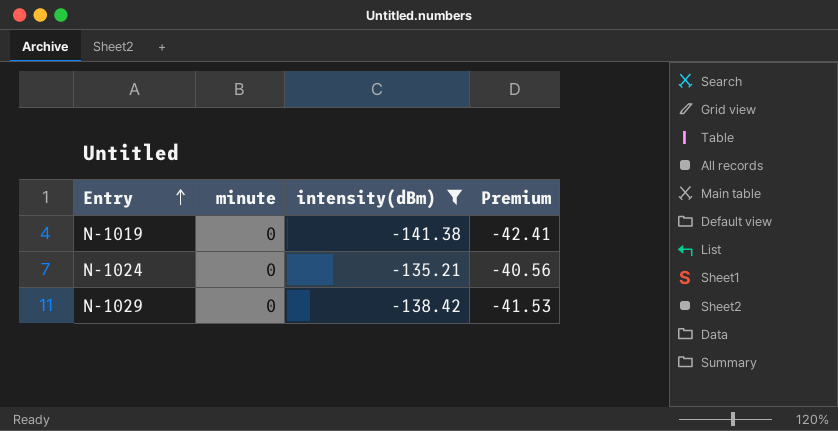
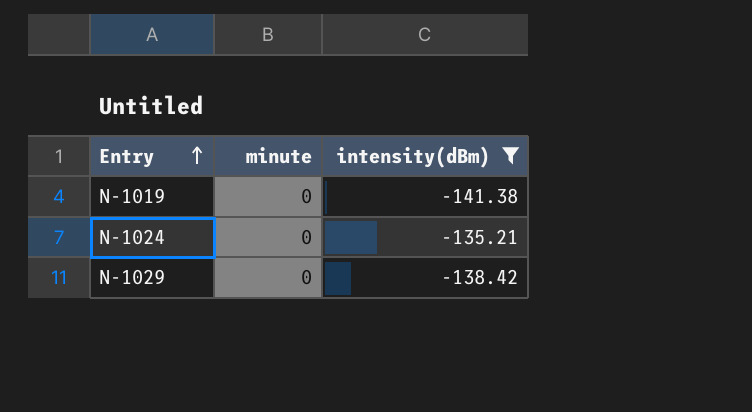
column Premium | formula: [intensity(dBm)] * 0.3 -> none

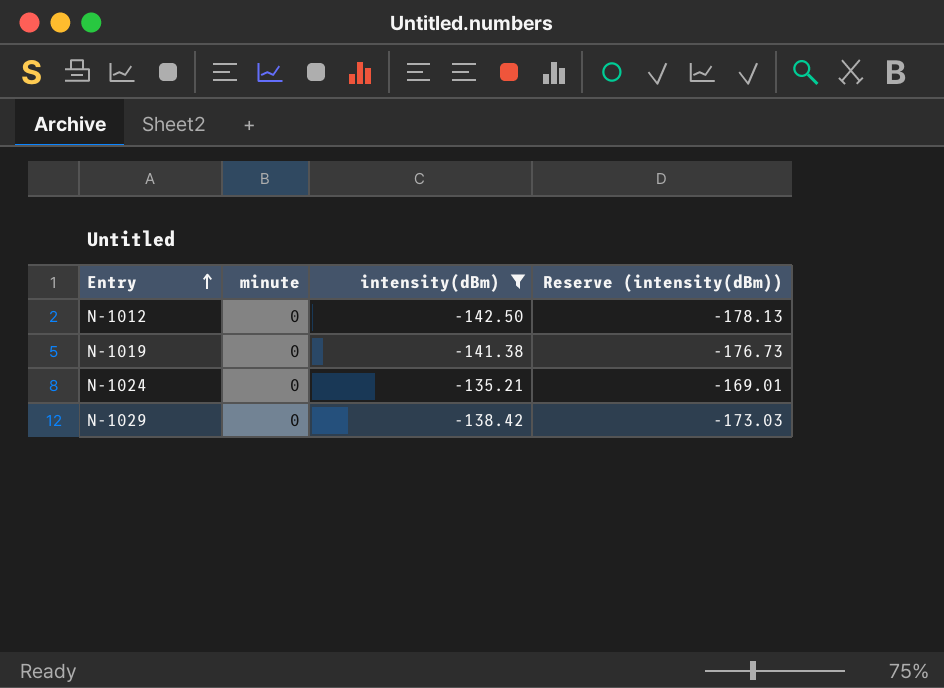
column Reserve (intensity(dBm)) | formula: none -> [intensity(dBm)] * 1.25
row N-1012: none -> 0 | -142.50 | -178.13

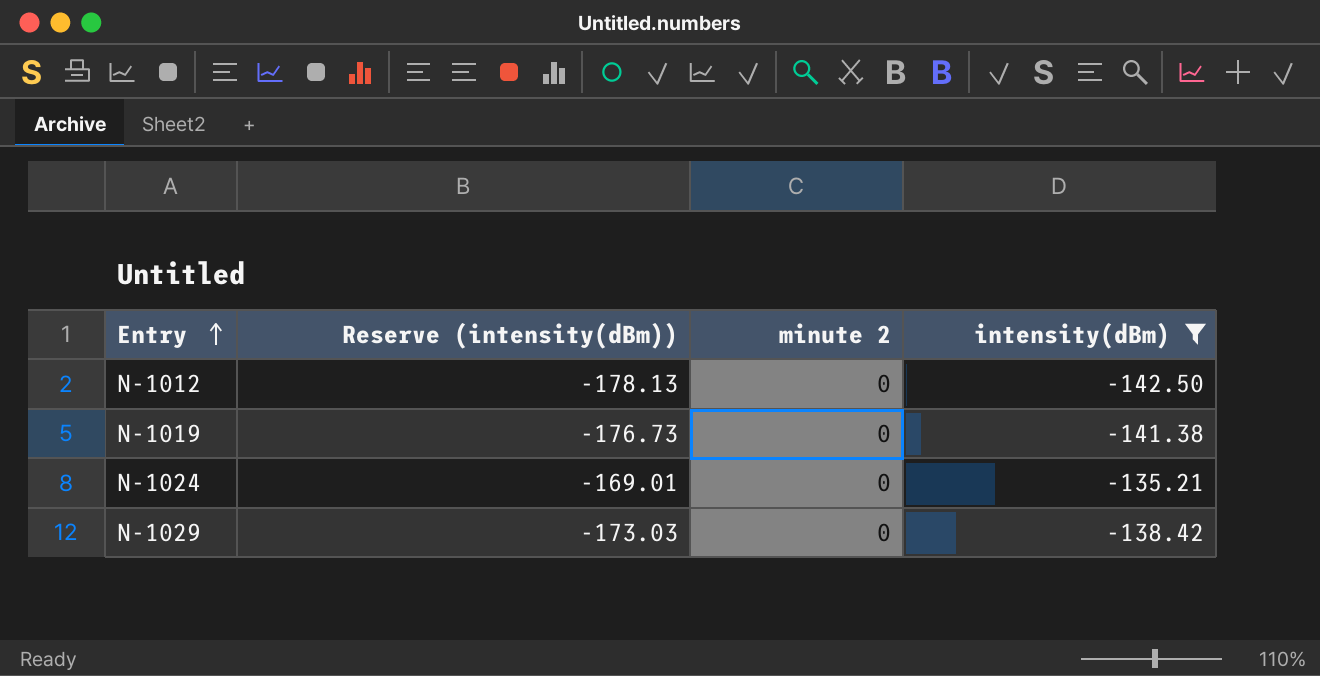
column Reserve (intensity(dBm)) | position: 4 -> 2
column name: minute -> minute 2

